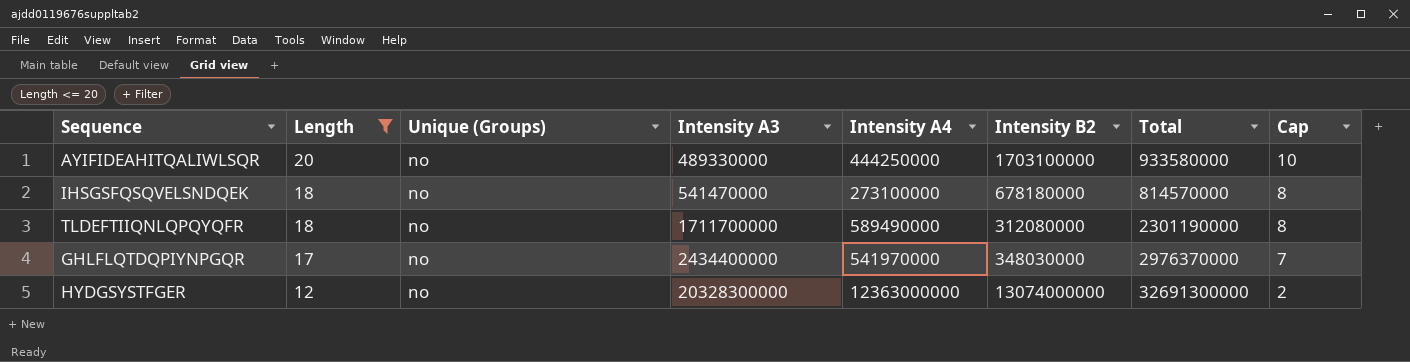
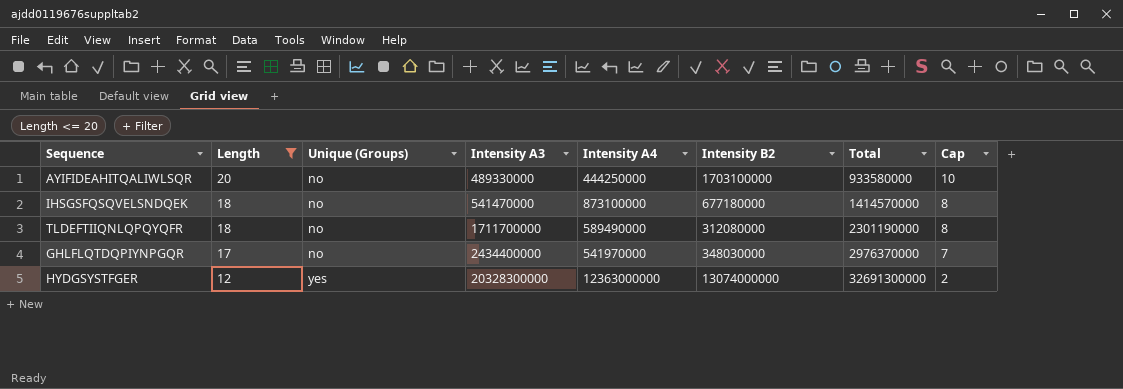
IHSGSFQSQVELSNDQEK | Intensity A4: 273100000 -> 873100000
IHSGSFQSQVELSNDQEK | Intensity B2: 678180000 -> 677180000
IHSGSFQSQVELSNDQEK | Total: 814570000 -> 1414570000
HYDGSYSTFGER | Unique (Groups): no -> yes

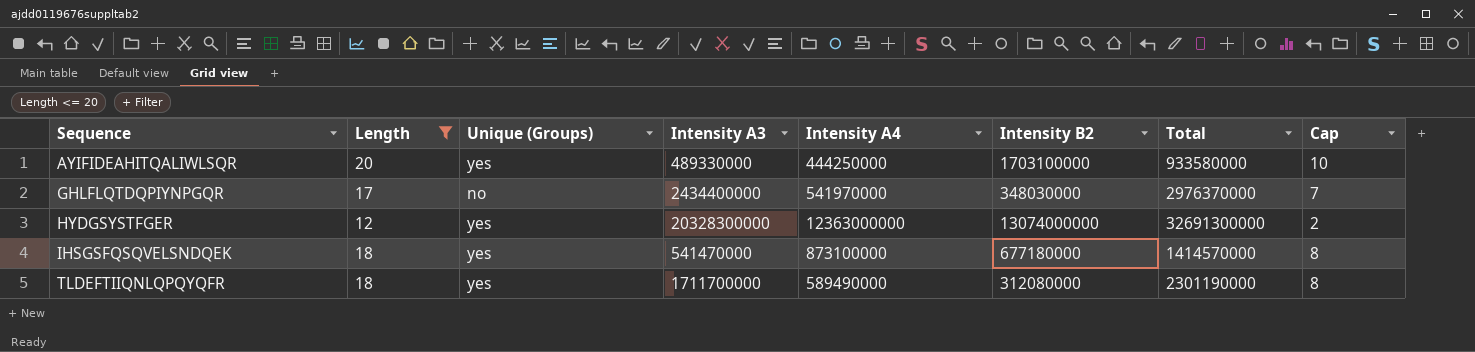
row order: Length descending -> Sequence ascending
AYIFIDEAHITQALIWLSQR | Unique (Groups): no -> yes
IHSGSFQSQVELSNDQEK | Unique (Groups): no -> yes
TLDEFTIIQNLQPQYQFR | Unique (Groups): no -> yes

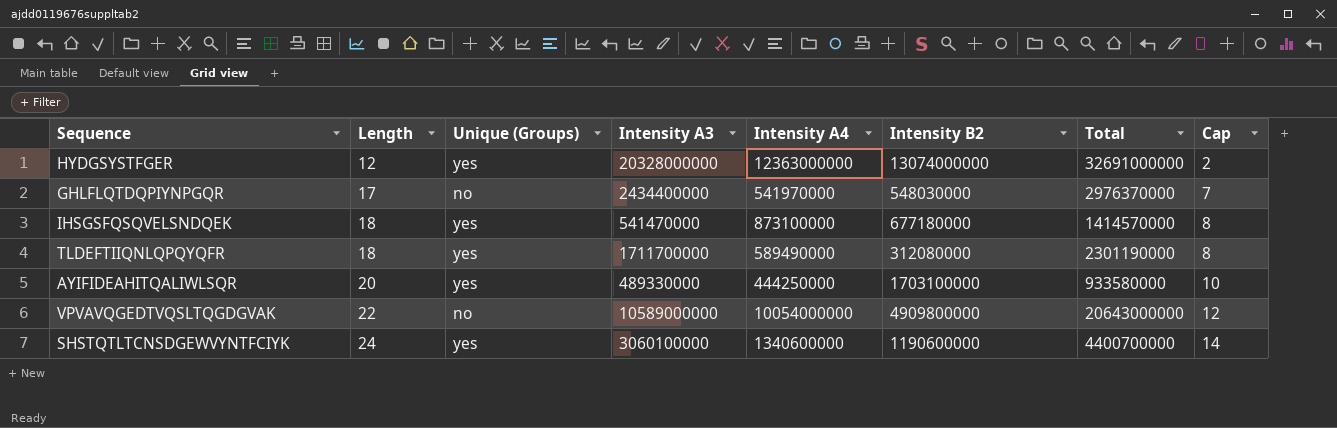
filter: Length <= 20 -> none
row order: Sequence ascending -> Length ascending
HYDGSYSTFGER | Intensity A3: 20328300000 -> 20328000000
HYDGSYSTFGER | Total: 32691300000 -> 32691000000
GHLFLQTDQPIYNPGQR | Intensity B2: 348030000 -> 548030000

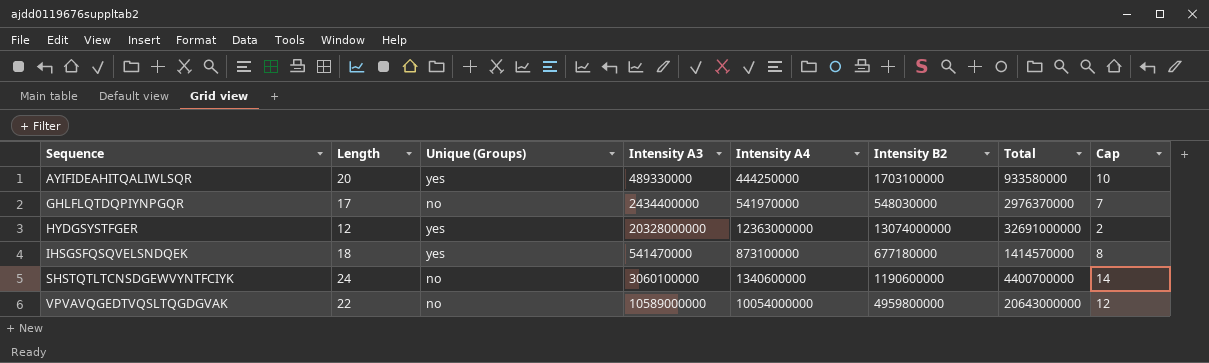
row order: Length ascending -> Sequence ascending
row TLDEFTIIQNLQPQYQFR: 18 | yes | 1711700000 | 589490000 | 312080000 | 2301190000 | 8 -> none
SHSTQTLTCNSDGEWVYNTFCIYK | Unique (Groups): yes -> no
VPVAVQGEDTVQSLTQGDGVAK | Intensity B2: 4909800000 -> 4959800000

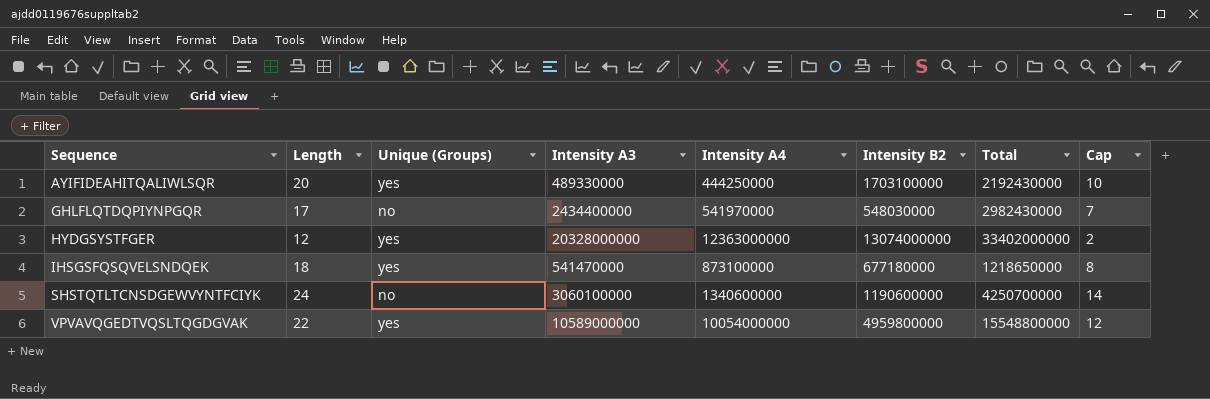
column Total | formula: [Intensity A3] + [Intensity A4] -> [Intensity A3] + [Intensity B2]
VPVAVQGEDTVQSLTQGDGVAK | Unique (Groups): no -> yes

